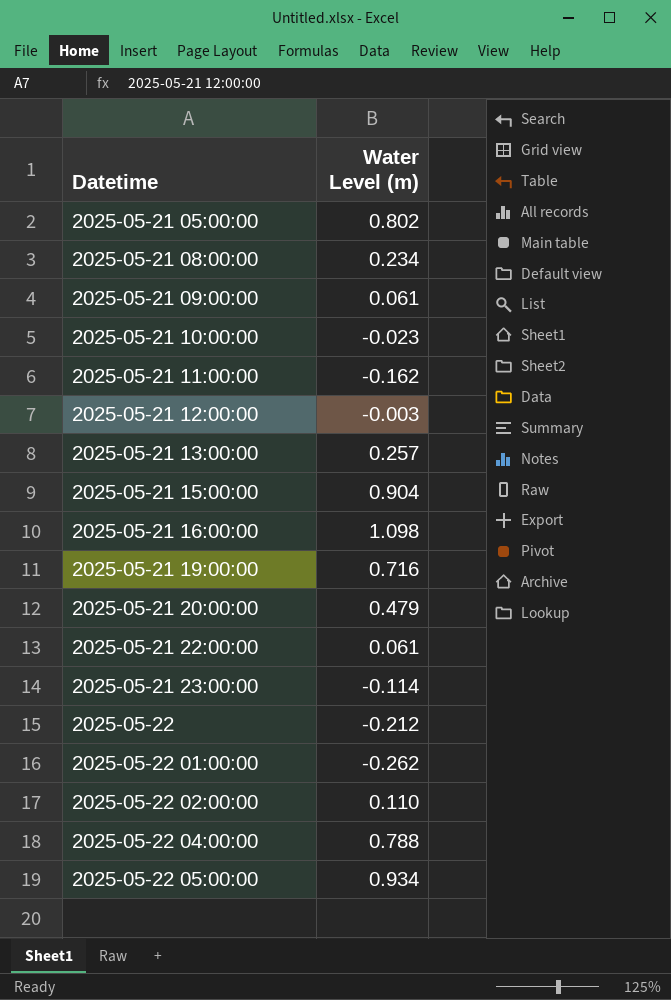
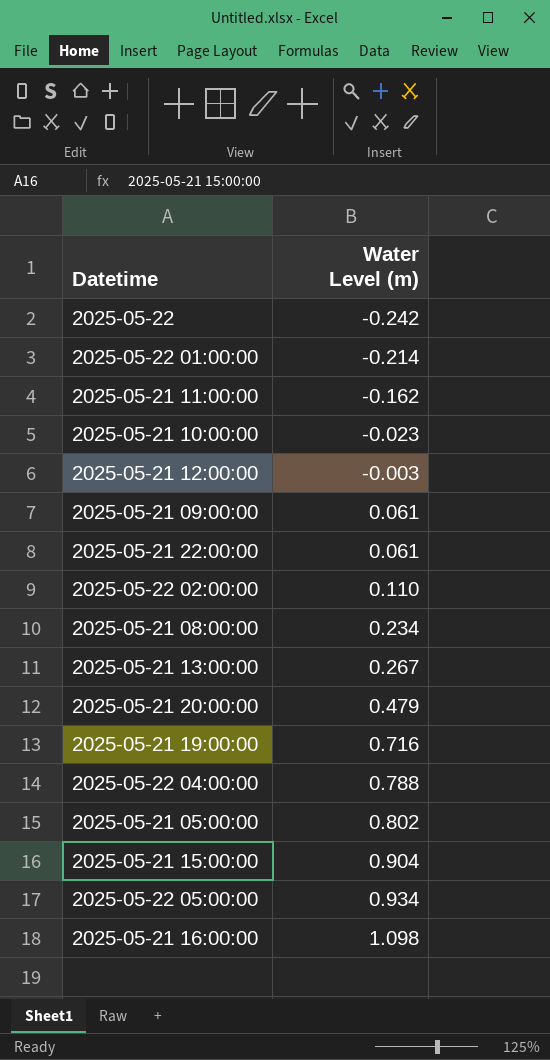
row order: Datetime ascending -> Water Level (m) ascending
row 2025-05-21 23:00:00: -0.114 -> none
2025-05-22 | Water Level (m): -0.212 -> -0.242
2025-05-22 01:00:00 | Water Level (m): -0.262 -> -0.214
2025-05-21 13:00:00 | Water Level (m): 0.257 -> 0.267

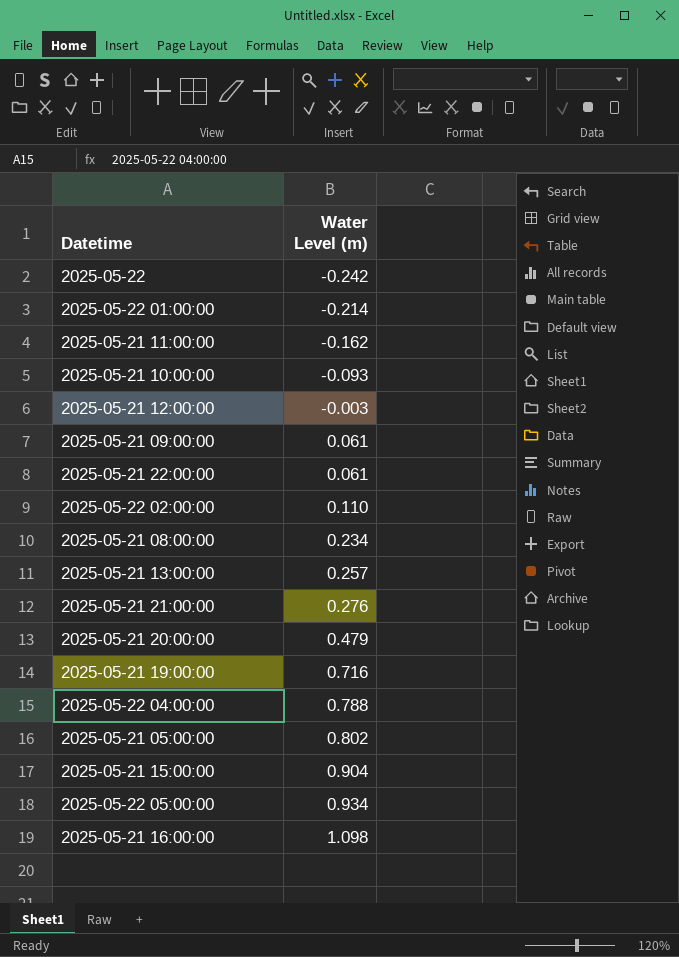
2025-05-21 10:00:00 | Water Level (m): -0.023 -> -0.093
2025-05-21 13:00:00 | Water Level (m): 0.267 -> 0.257
row 2025-05-21 21:00:00: none -> 0.276

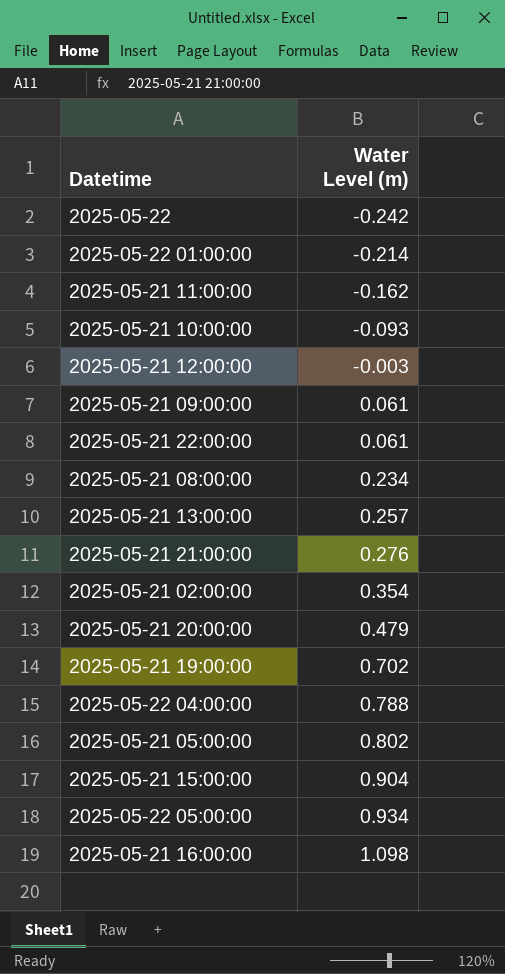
row 2025-05-22 02:00:00: 0.110 -> none
row 2025-05-21 02:00:00: none -> 0.354
2025-05-21 19:00:00 | Water Level (m): 0.716 -> 0.702

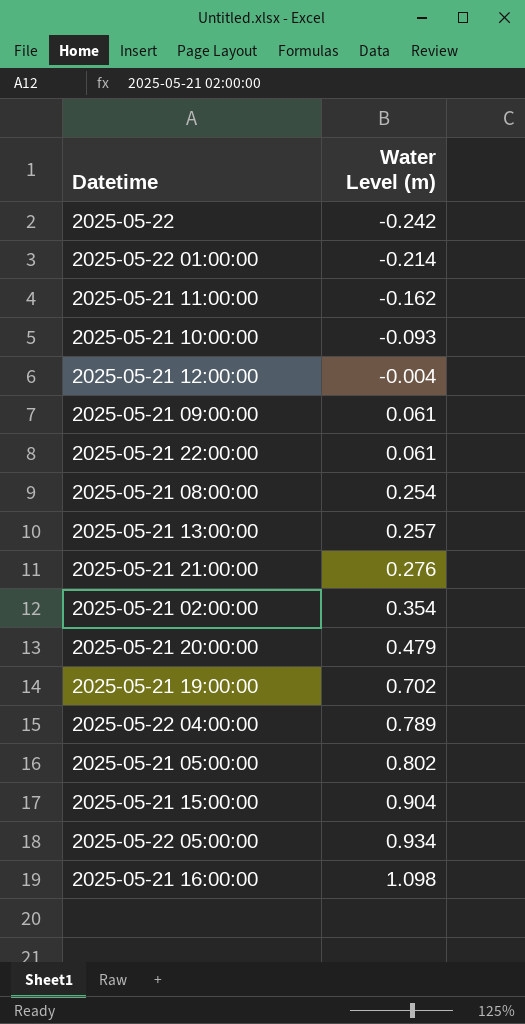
2025-05-21 12:00:00 | Water Level (m): -0.003 -> -0.004
2025-05-21 08:00:00 | Water Level (m): 0.234 -> 0.254
2025-05-22 04:00:00 | Water Level (m): 0.788 -> 0.789

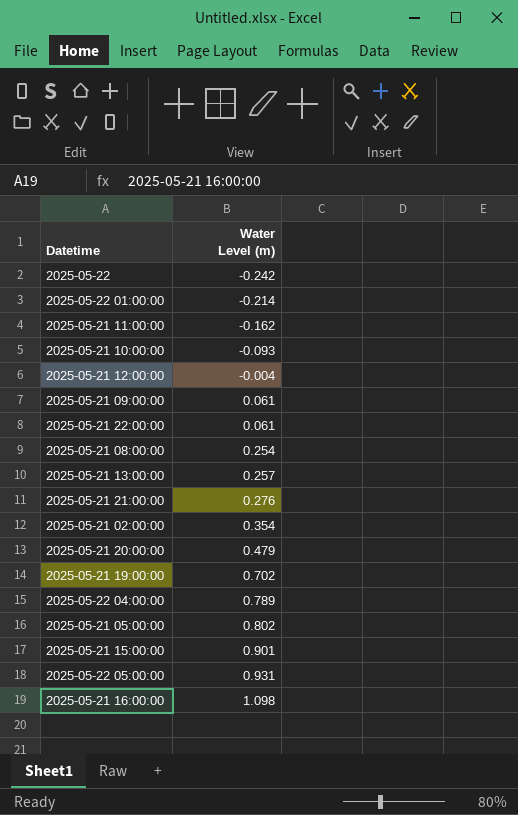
2025-05-21 15:00:00 | Water Level (m): 0.904 -> 0.901
2025-05-22 05:00:00 | Water Level (m): 0.934 -> 0.931

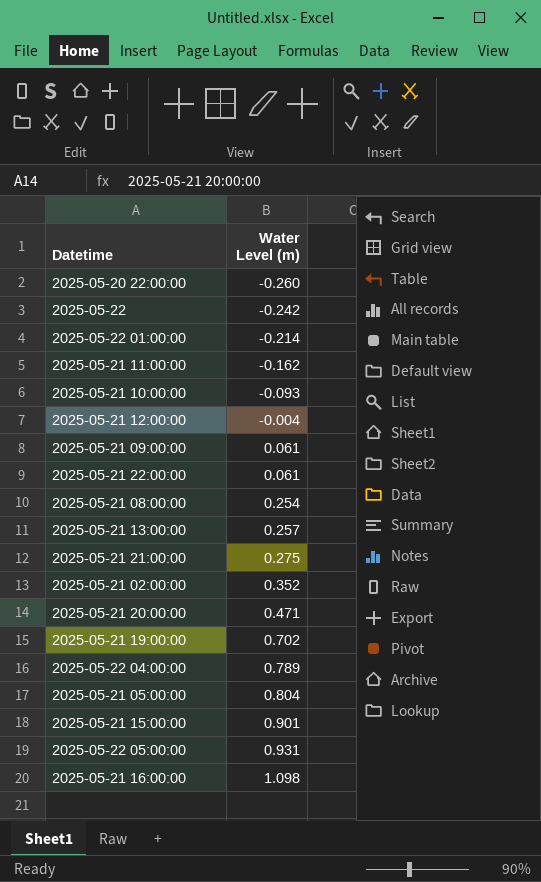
row 2025-05-20 22:00:00: none -> -0.260
2025-05-21 21:00:00 | Water Level (m): 0.276 -> 0.275
2025-05-21 02:00:00 | Water Level (m): 0.354 -> 0.352
2025-05-21 20:00:00 | Water Level (m): 0.479 -> 0.471
2025-05-21 05:00:00 | Water Level (m): 0.802 -> 0.804

